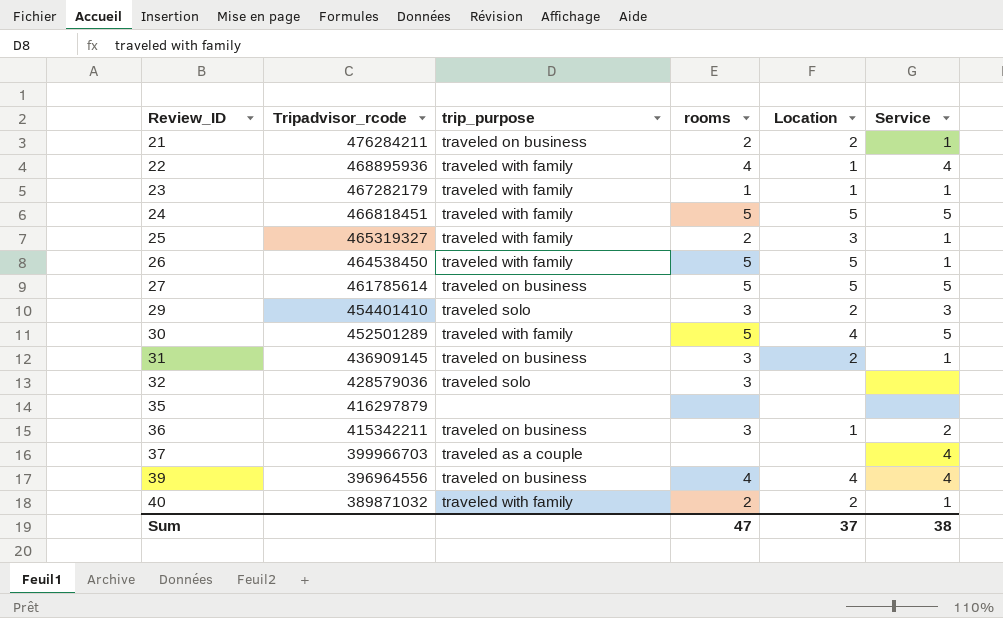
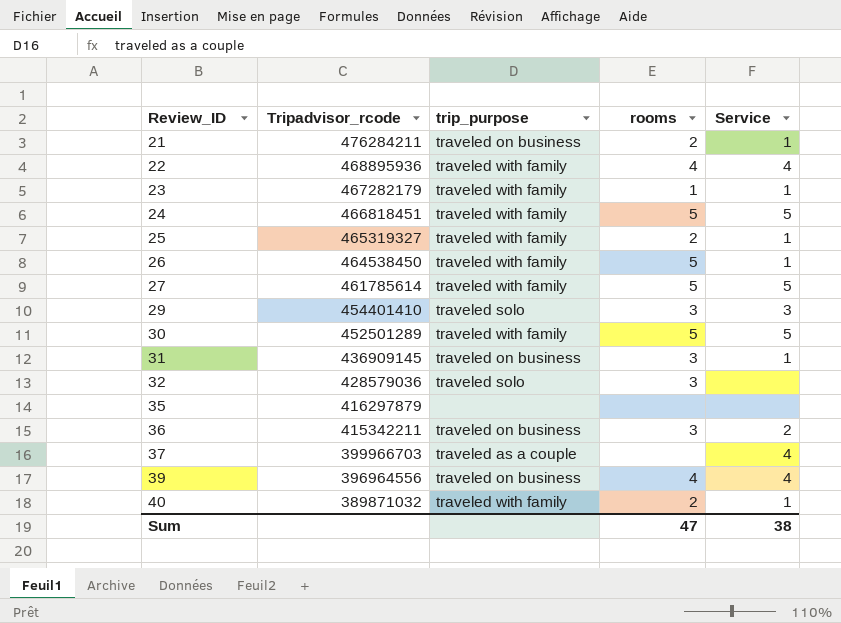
column Location | position: 5 -> none
27 | trip_purpose: traveled on business -> traveled with family

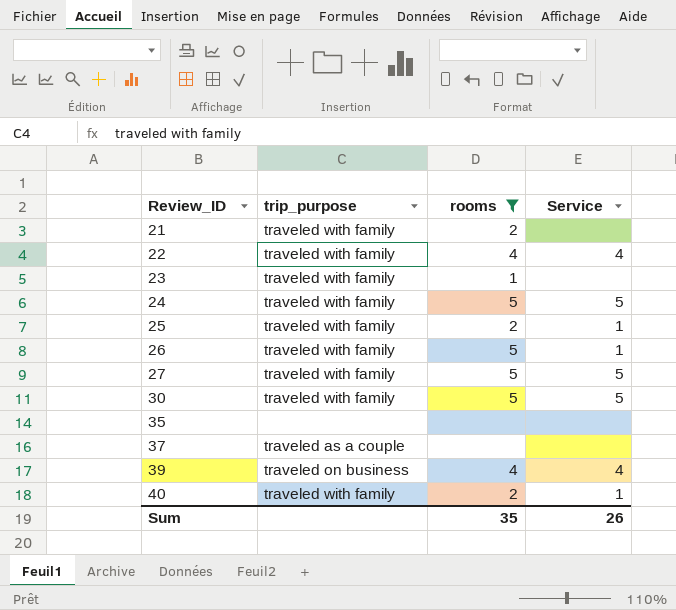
filter: none -> rooms != 3
column Tripadvisor_rcode | position: 2 -> none
21 | trip_purpose: traveled on business -> traveled with family
21 | Service: 1 -> none
23 | Service: 1 -> none
37 | Service: 4 -> none
Sum | rooms: 47 -> 35
Sum | Service: 38 -> 26

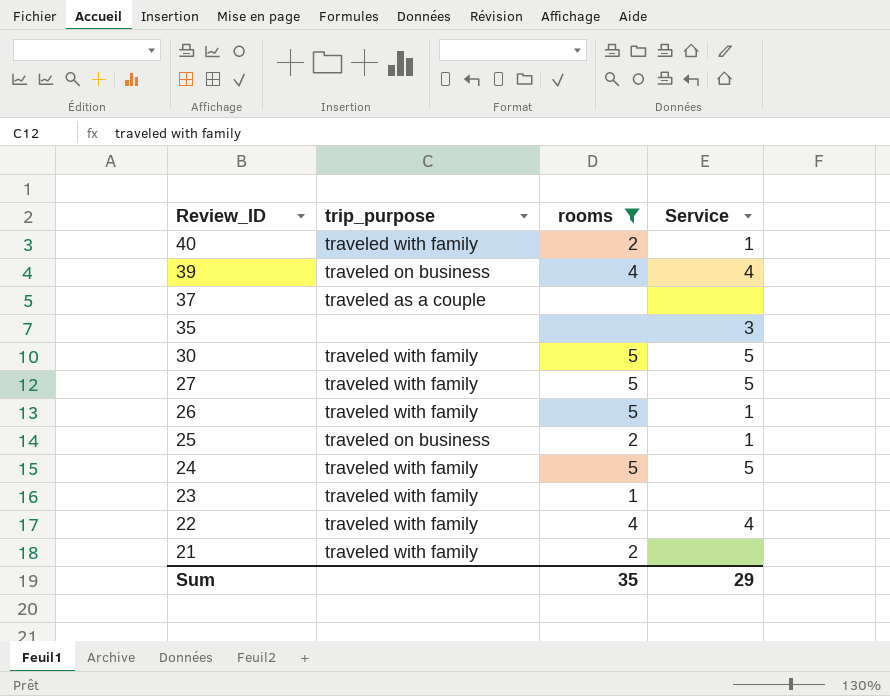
row order: Review_ID ascending -> Review_ID descending
35 | Service: none -> 3
25 | trip_purpose: traveled with family -> traveled on business
Sum | Service: 26 -> 29

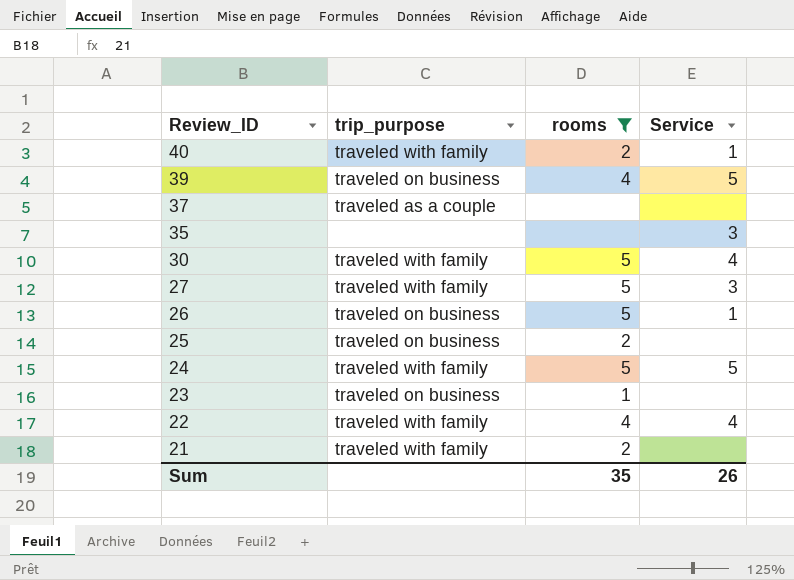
39 | Service: 4 -> 5
30 | Service: 5 -> 4
27 | Service: 5 -> 3
26 | trip_purpose: traveled with family -> traveled on business
25 | Service: 1 -> none
23 | trip_purpose: traveled with family -> traveled on business
Sum | Service: 29 -> 26

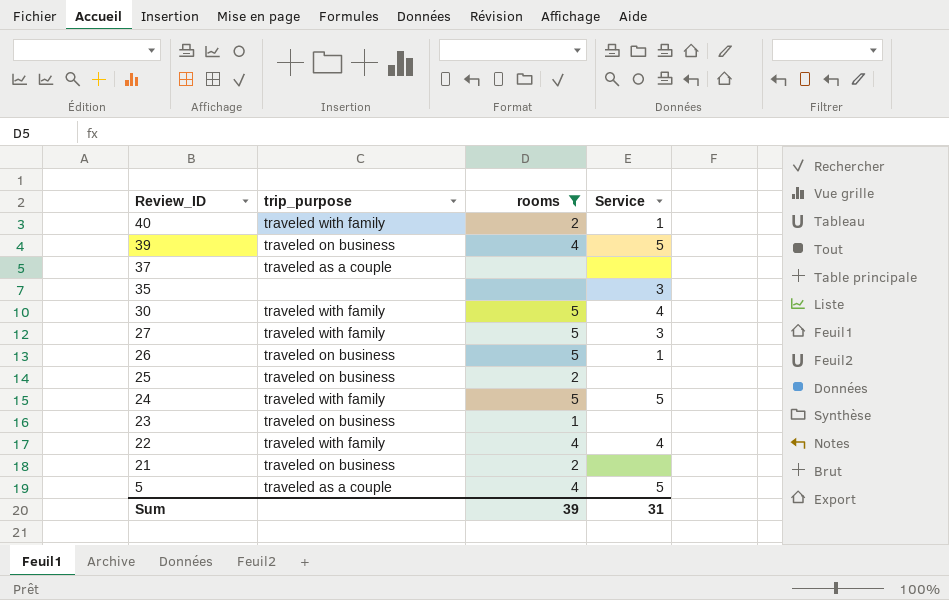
21 | trip_purpose: traveled with family -> traveled on business
row 5: none -> traveled as a couple | 4 | 5
Sum | rooms: 35 -> 39
Sum | Service: 26 -> 31

